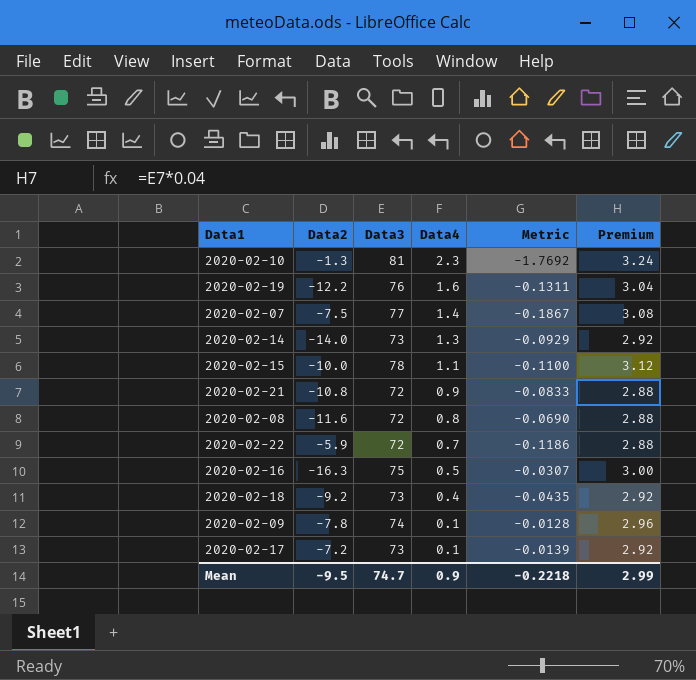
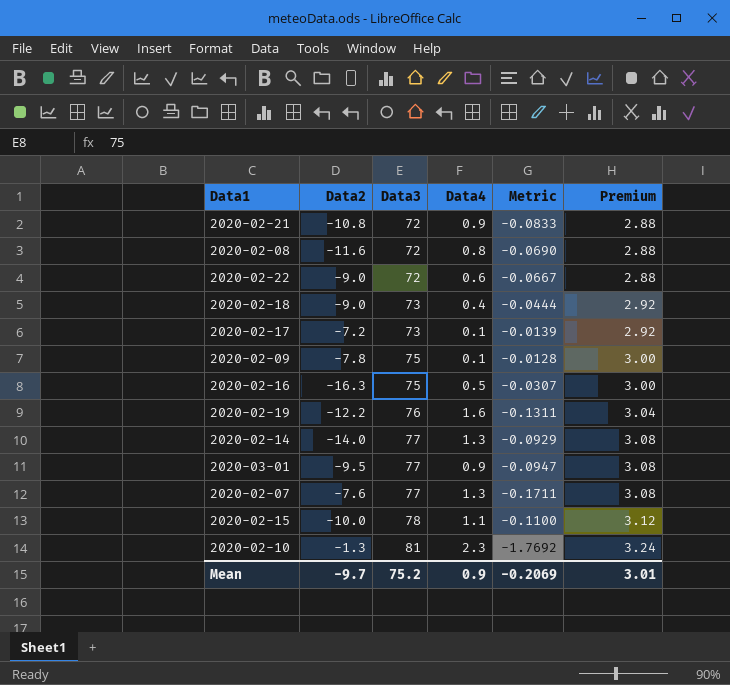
row order: Data4 descending -> Data3 ascending
2020-02-22 | Data2: -5.9 -> -9.0
2020-02-22 | Data4: 0.7 -> 0.6
2020-02-22 | Metric: -0.1186 -> -0.0667
2020-02-18 | Data2: -9.2 -> -9.0
2020-02-18 | Metric: -0.0435 -> -0.0444
2020-02-09 | Data3: 74 -> 75
2020-02-09 | Premium: 2.96 -> 3.00
2020-02-14 | Data3: 73 -> 77
2020-02-14 | Premium: 2.92 -> 3.08
row 2020-03-01: none -> -9.5 | 77 | 0.9 | -0.0947 | 3.08
2020-02-07 | Data2: -7.5 -> -7.6
2020-02-07 | Data4: 1.4 -> 1.3
2020-02-07 | Metric: -0.1867 -> -0.1711
Mean | Data2: -9.5 -> -9.7
Mean | Data3: 74.7 -> 75.2
Mean | Metric: -0.2218 -> -0.2069
Mean | Premium: 2.99 -> 3.01

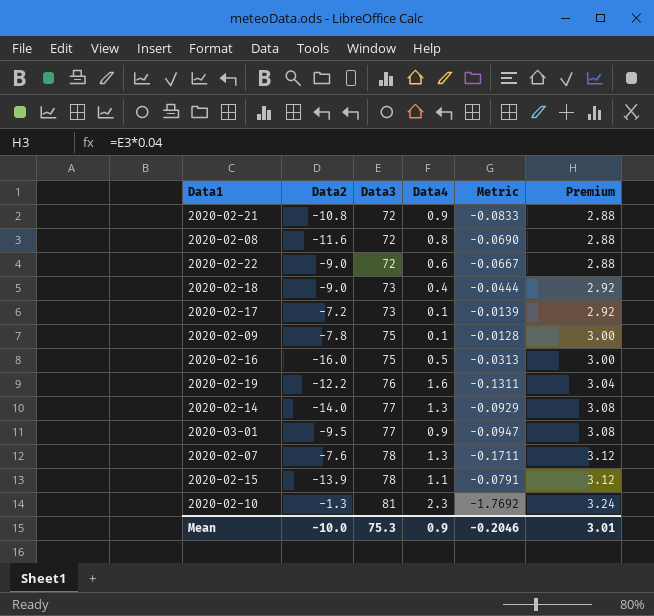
2020-02-16 | Data2: -16.3 -> -16.0
2020-02-16 | Metric: -0.0307 -> -0.0313
2020-02-07 | Data3: 77 -> 78
2020-02-07 | Premium: 3.08 -> 3.12
2020-02-15 | Data2: -10.0 -> -13.9
2020-02-15 | Metric: -0.1100 -> -0.0791
Mean | Data2: -9.7 -> -10.0
Mean | Data3: 75.2 -> 75.3
Mean | Metric: -0.2069 -> -0.2046

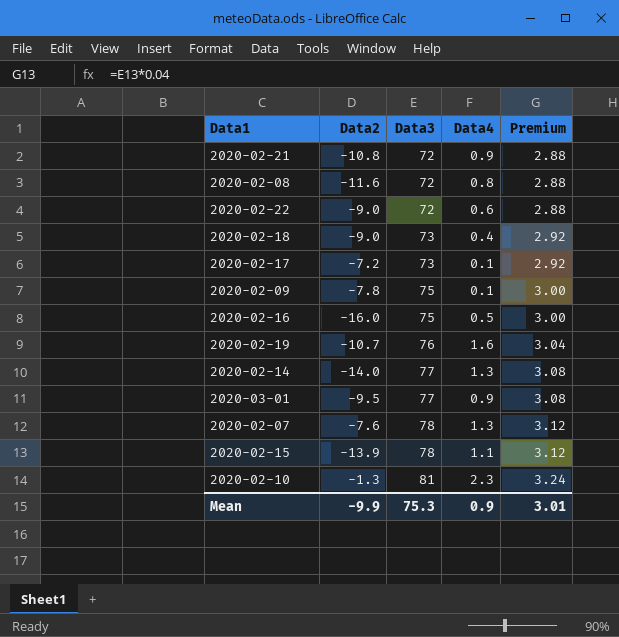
column Metric | formula: [Data4] / [Data2] -> none
2020-02-19 | Data2: -12.2 -> -10.7
Mean | Data2: -10.0 -> -9.9

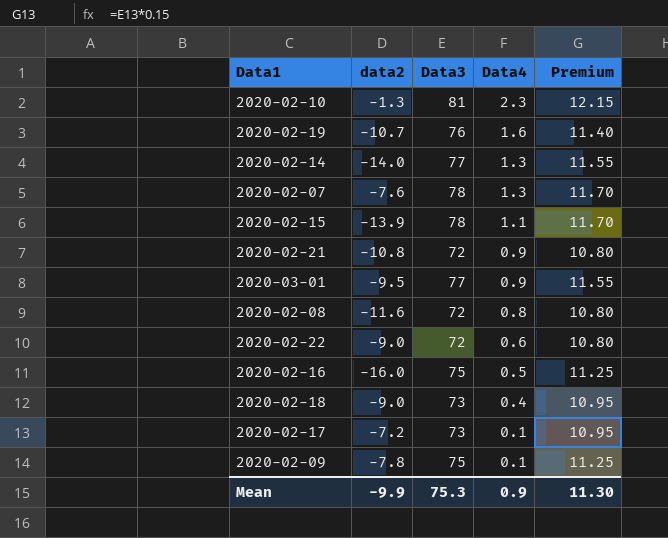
row order: Data3 ascending -> Data4 descending
column name: Data2 -> data2
column Premium | formula: [Data3] * 0.04 -> [Data3] * 0.15
Mean | Premium: 3.01 -> 11.30

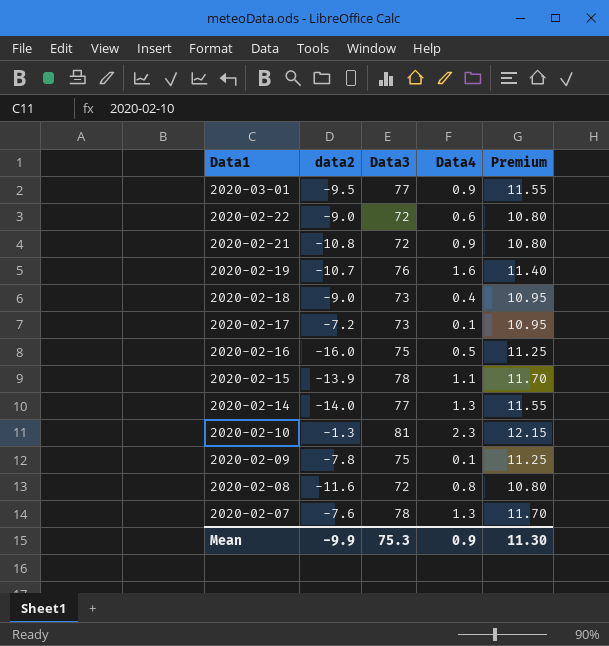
row order: Data4 descending -> Data1 descending

